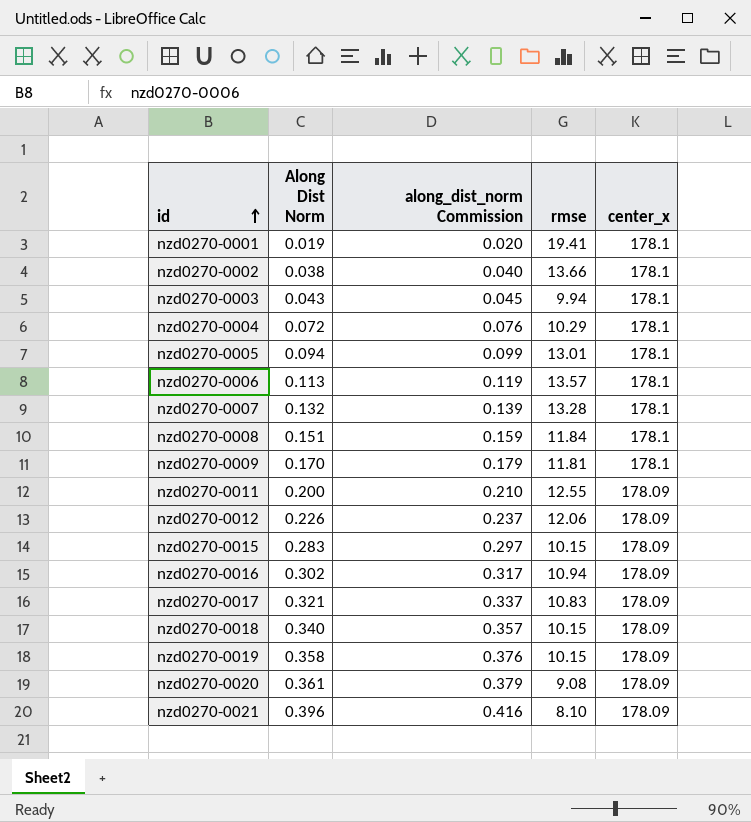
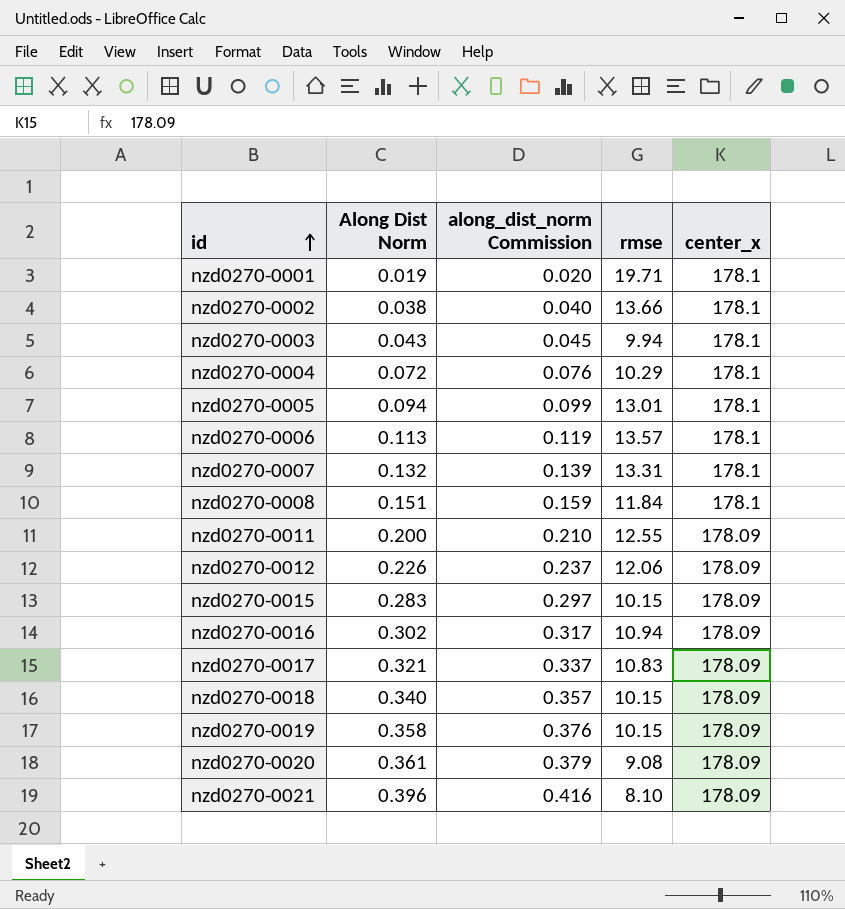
row nzd0270-0009: 0.170 | 0.179 | 11.81 | 178.1 -> none
nzd0270-0001 | rmse: 19.41 -> 19.71
nzd0270-0007 | rmse: 13.28 -> 13.31

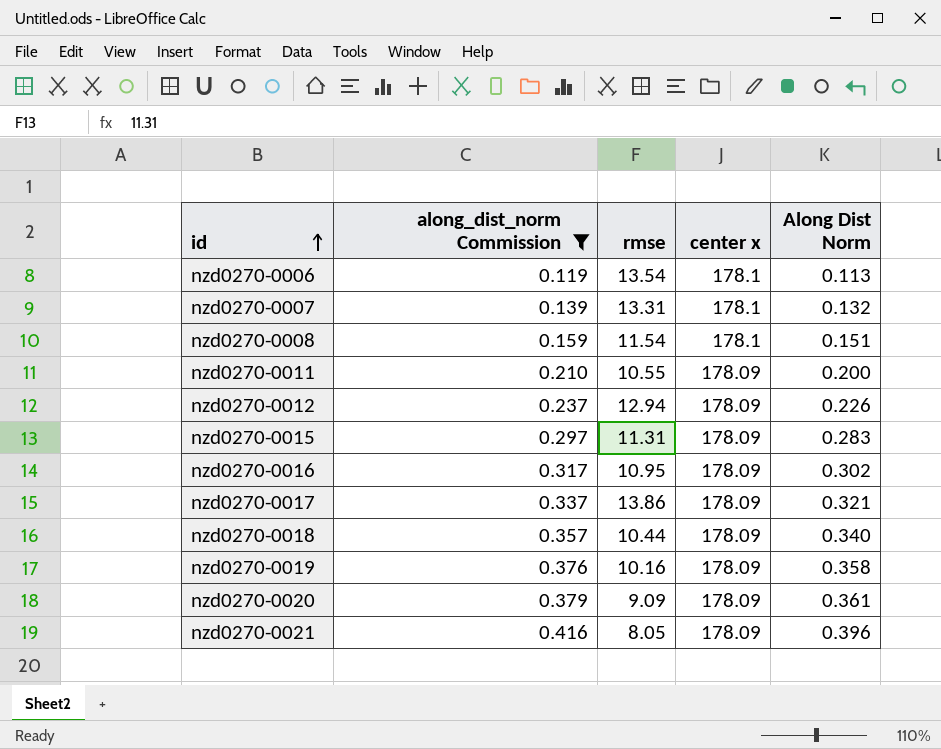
filter: none -> along_dist_norm Commission >= 0.119
column name: center_x -> center x
column Along Dist Norm | position: 2 -> 5
nzd0270-0006 | rmse: 13.57 -> 13.54
nzd0270-0008 | rmse: 11.84 -> 11.54
nzd0270-0011 | rmse: 12.55 -> 10.55
nzd0270-0012 | rmse: 12.06 -> 12.94
nzd0270-0015 | rmse: 10.15 -> 11.31
nzd0270-0016 | rmse: 10.94 -> 10.95
nzd0270-0017 | rmse: 10.83 -> 13.86
nzd0270-0018 | rmse: 10.15 -> 10.44
nzd0270-0019 | rmse: 10.15 -> 10.16
nzd0270-0020 | rmse: 9.08 -> 9.09
nzd0270-0021 | rmse: 8.10 -> 8.05

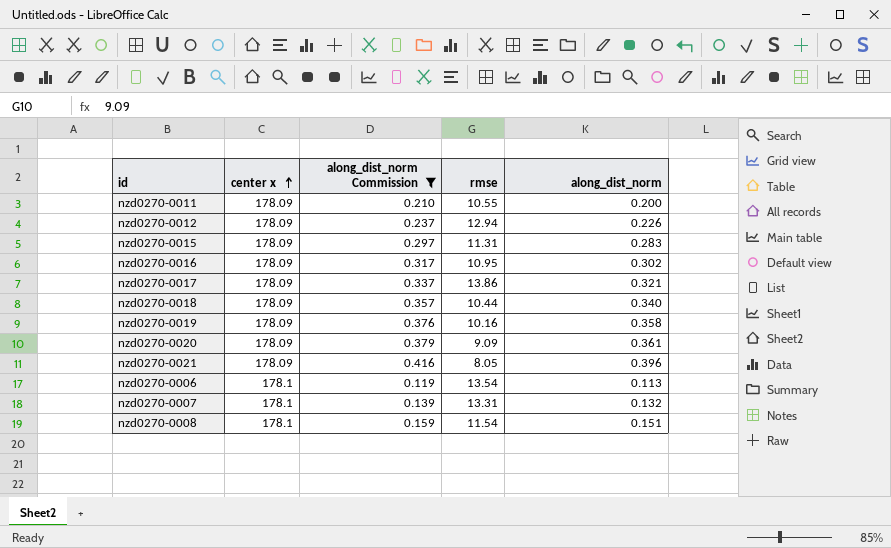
row order: id ascending -> center x ascending
column center x | position: 4 -> 2
column name: Along Dist Norm -> along_dist_norm

